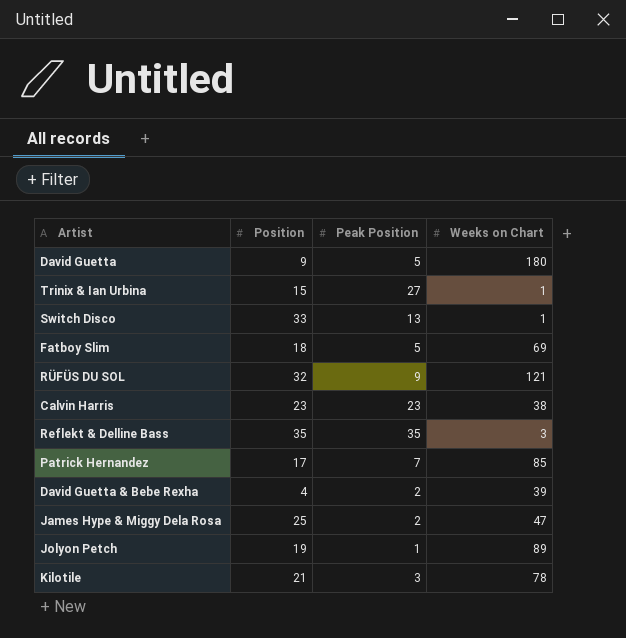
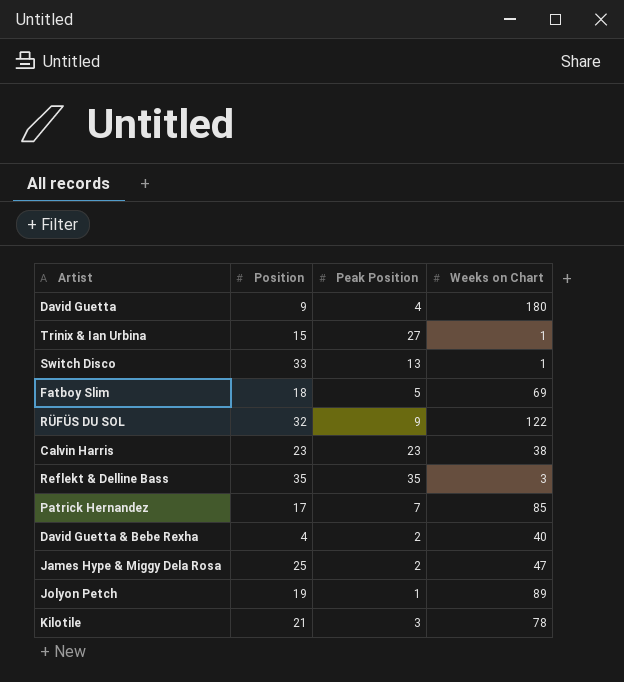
David Guetta | Peak Position: 5 -> 4
RÜFÜS DU SOL | Weeks on Chart: 121 -> 122
David Guetta & Bebe Rexha | Weeks on Chart: 39 -> 40

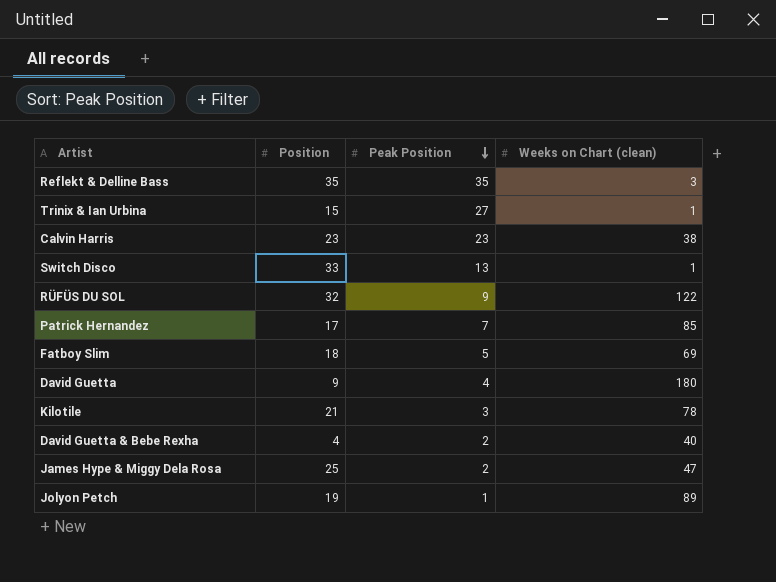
row order: none -> Peak Position descending
column name: Weeks on Chart -> Weeks on Chart (clean)

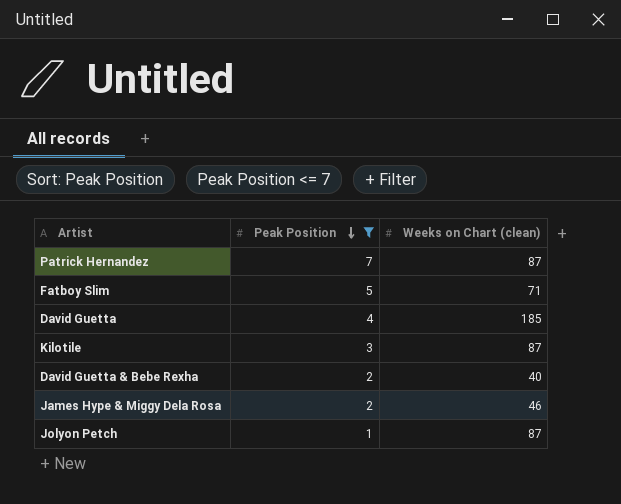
filter: none -> Peak Position <= 7
column Position | position: 2 -> none
Patrick Hernandez | Weeks on Chart (clean): 85 -> 87
Fatboy Slim | Weeks on Chart (clean): 69 -> 71
David Guetta | Weeks on Chart (clean): 180 -> 185
Kilotile | Weeks on Chart (clean): 78 -> 87
James Hype & Miggy Dela Rosa | Weeks on Chart (clean): 47 -> 46
Jolyon Petch | Weeks on Chart (clean): 89 -> 87

